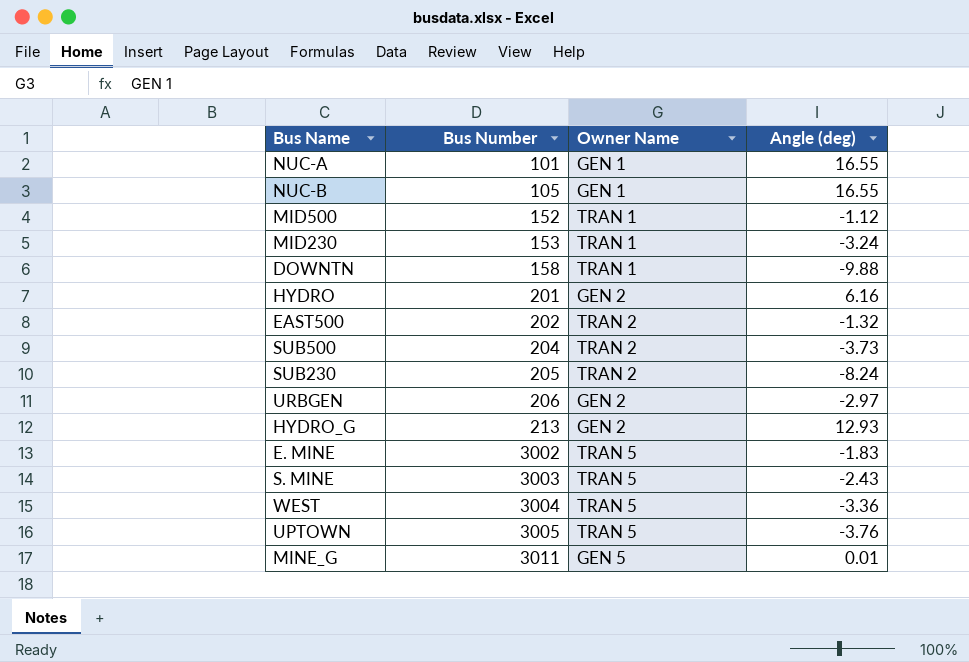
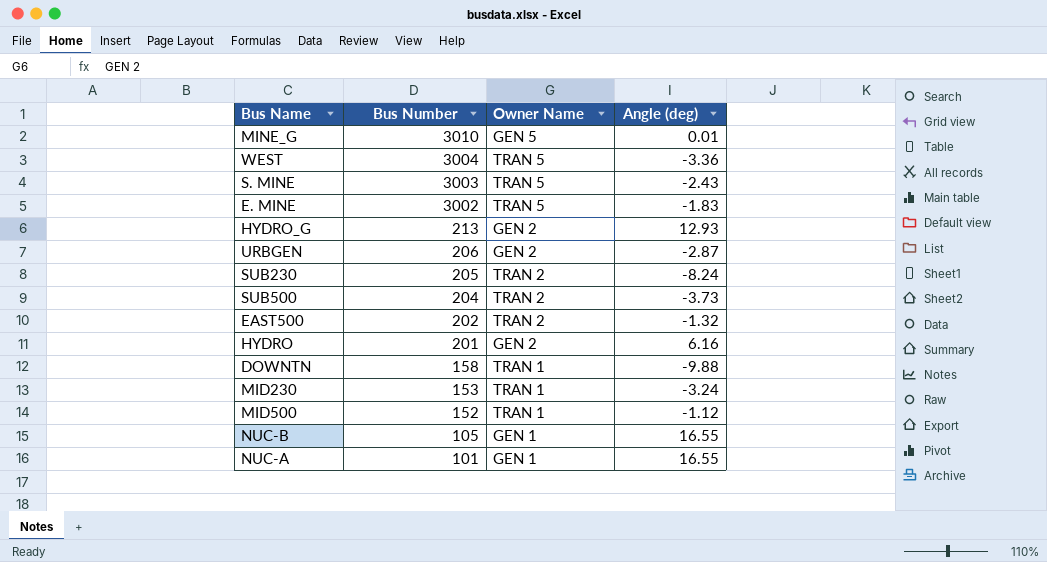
row order: Bus Number ascending -> Bus Number descending
row UPTOWN: 3005 | TRAN 5 | -3.76 -> none
MINE_G | Bus Number: 3011 -> 3010
URBGEN | Angle (deg): -2.97 -> -2.87

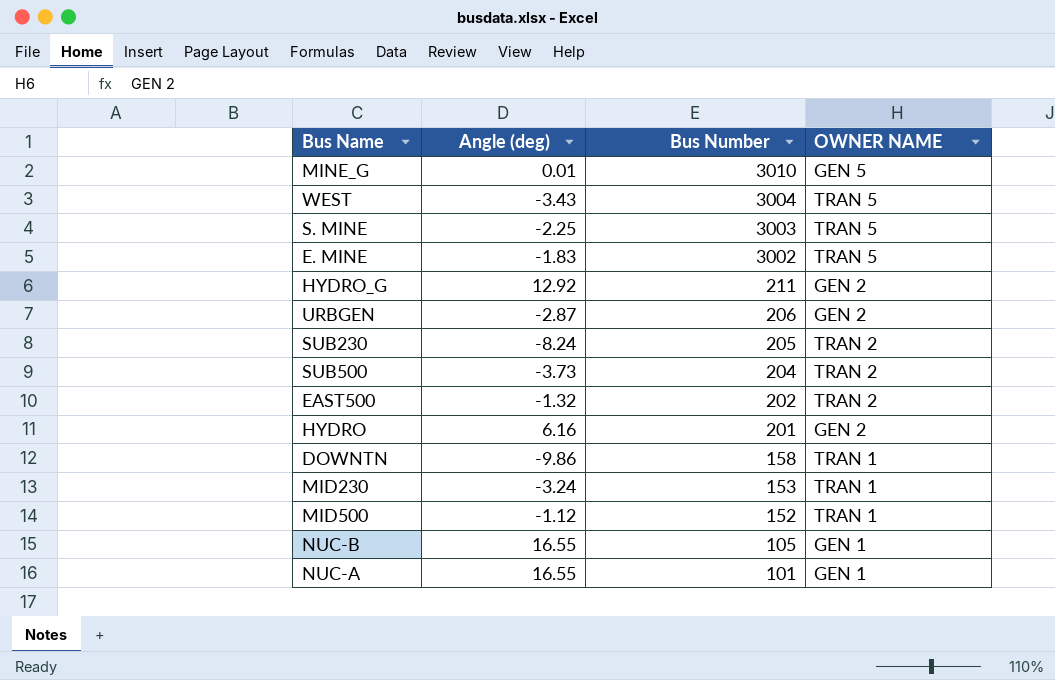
column Angle (deg) | position: 4 -> 2
column name: Owner Name -> OWNER NAME
WEST | Angle (deg): -3.36 -> -3.43
S. MINE | Angle (deg): -2.43 -> -2.25
HYDRO_G | Angle (deg): 12.93 -> 12.92
HYDRO_G | Bus Number: 213 -> 211
DOWNTN | Angle (deg): -9.88 -> -9.86

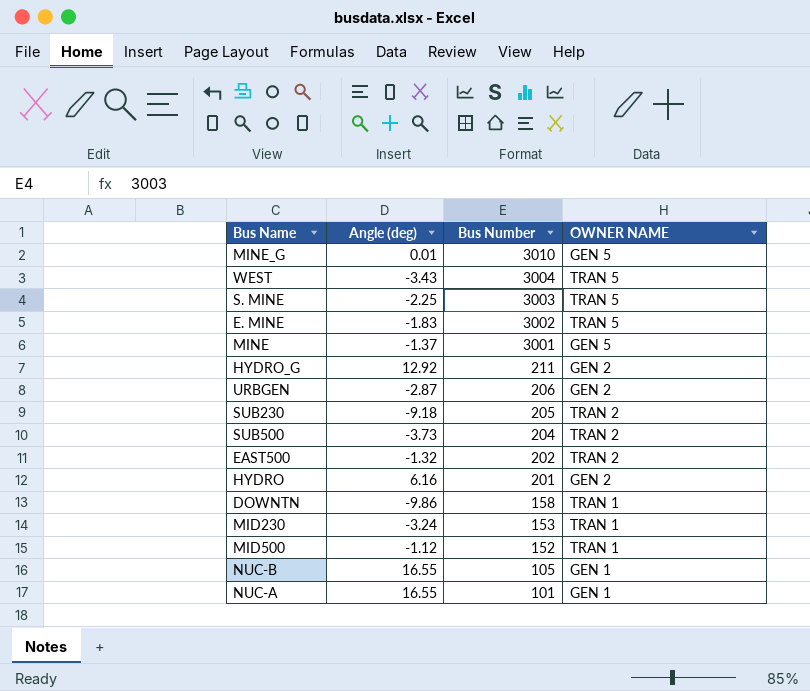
row MINE: none -> -1.37 | 3001 | GEN 5
SUB230 | Angle (deg): -8.24 -> -9.18

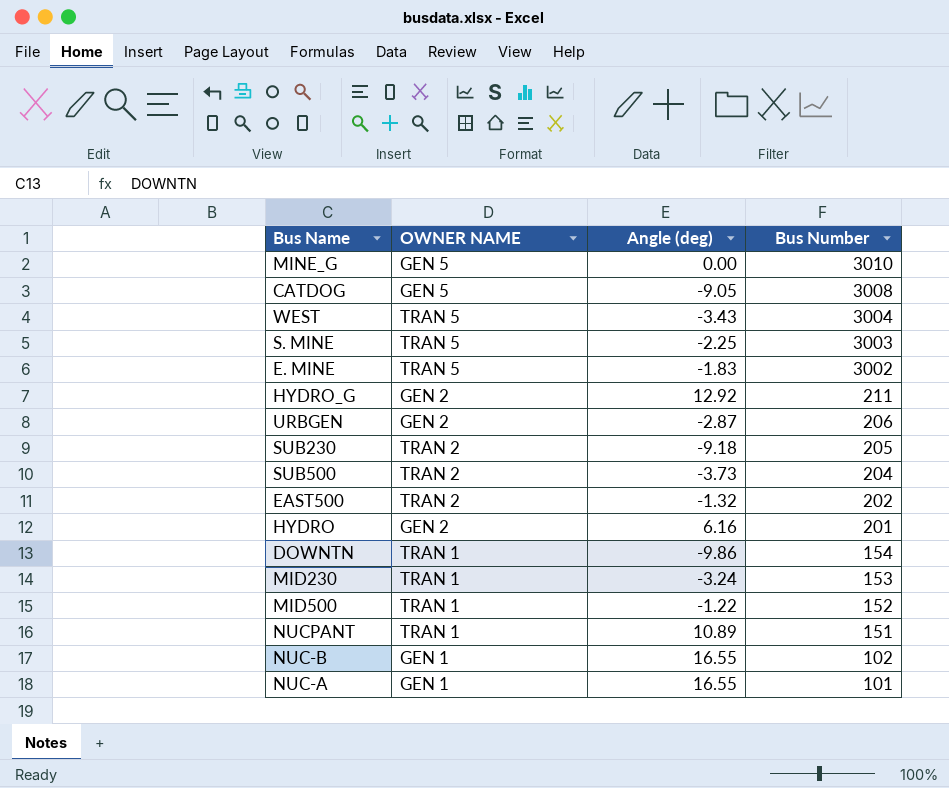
column OWNER NAME | position: 4 -> 2
row MINE: -1.37 | 3001 | GEN 5 -> none
MINE_G | Angle (deg): 0.01 -> 0.00
row CATDOG: none -> GEN 5 | -9.05 | 3008
DOWNTN | Bus Number: 158 -> 154
MID500 | Angle (deg): -1.12 -> -1.22
row NUCPANT: none -> TRAN 1 | 10.89 | 151
NUC-B | Bus Number: 105 -> 102

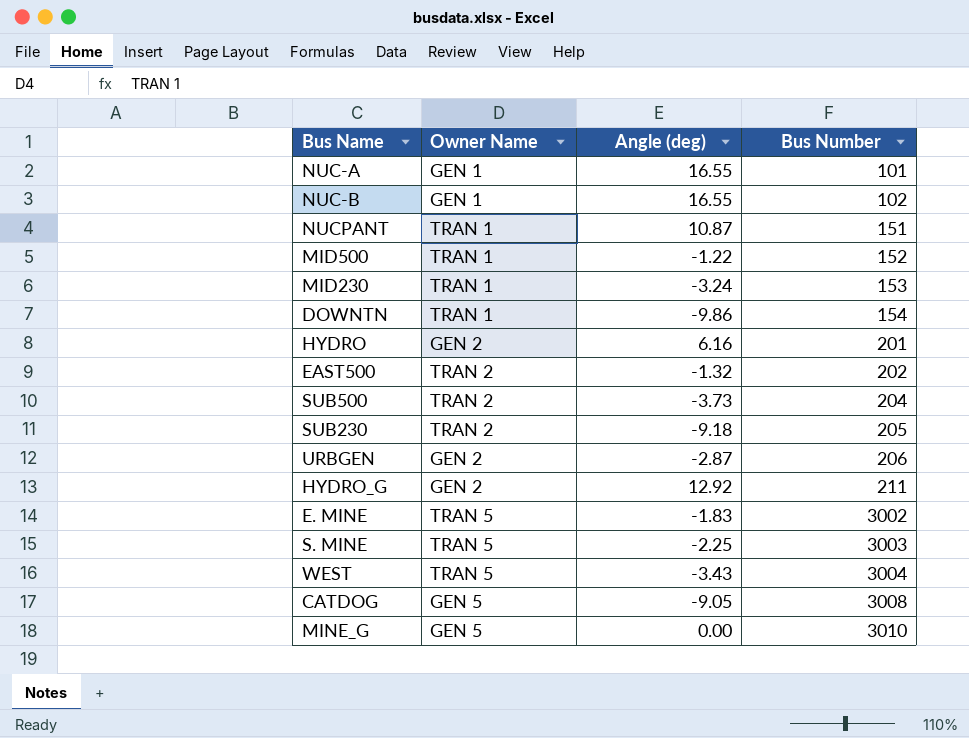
row order: Bus Number descending -> Bus Number ascending
column name: OWNER NAME -> Owner Name
NUCPANT | Angle (deg): 10.89 -> 10.87

